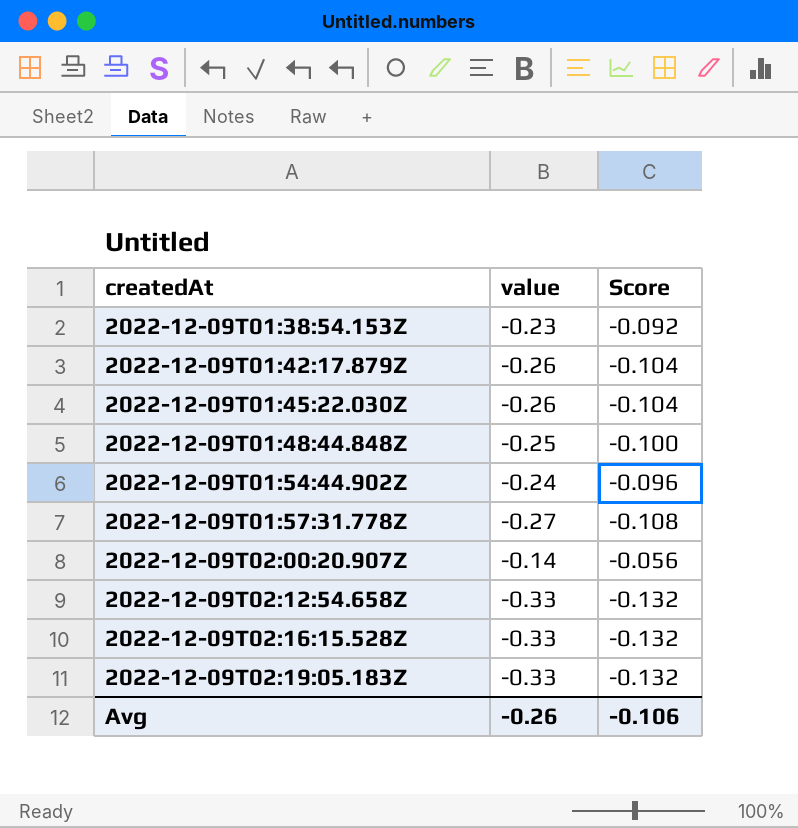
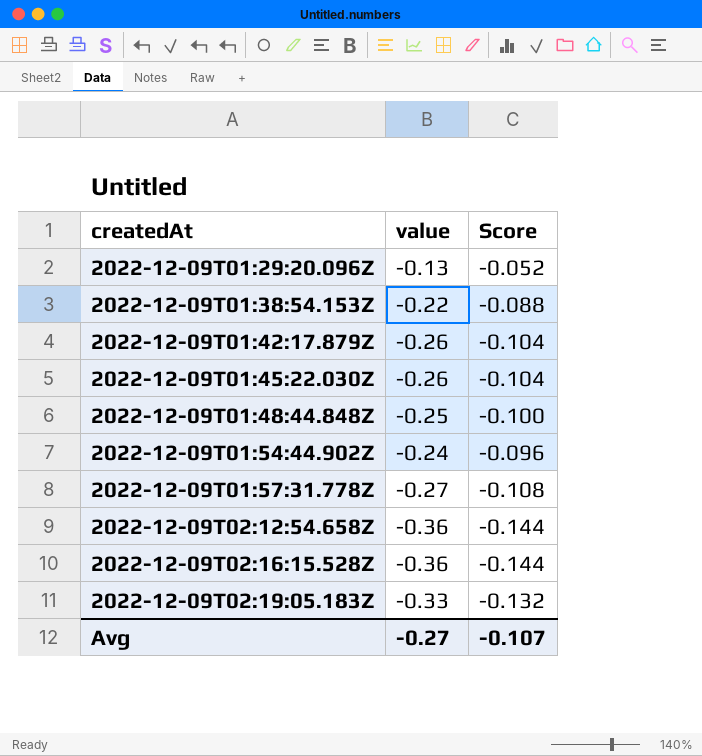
row 2022-12-09T02:00:20.907Z: -0.14 | -0.056 -> none
row 2022-12-09T01:29:20.096Z: none -> -0.13 | -0.052
2022-12-09T01:38:54.153Z | value: -0.23 -> -0.22
2022-12-09T01:38:54.153Z | Score: -0.092 -> -0.088
2022-12-09T02:12:54.658Z | value: -0.33 -> -0.36
2022-12-09T02:12:54.658Z | Score: -0.132 -> -0.144
2022-12-09T02:16:15.528Z | value: -0.33 -> -0.36
2022-12-09T02:16:15.528Z | Score: -0.132 -> -0.144
Avg | value: -0.26 -> -0.27
Avg | Score: -0.106 -> -0.107

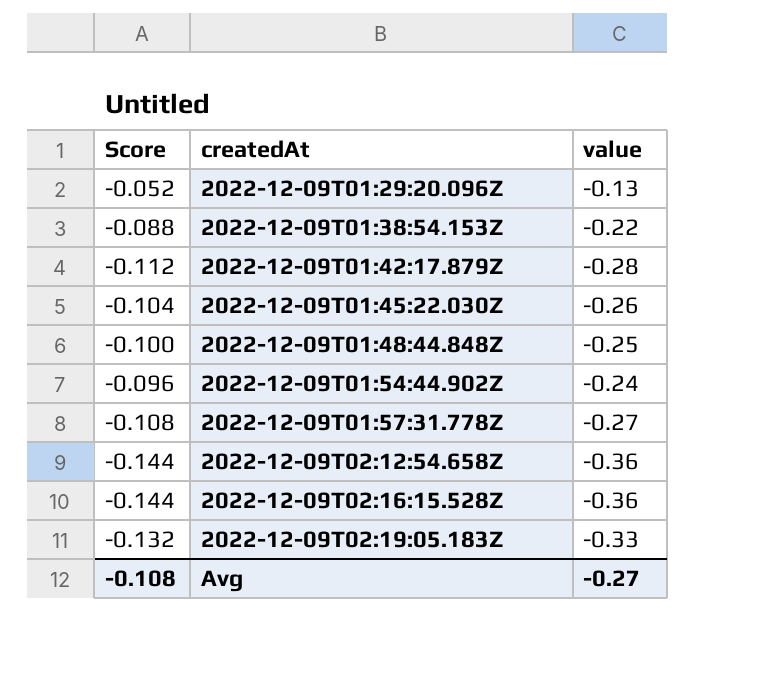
column Score | position: 3 -> 1
2022-12-09T01:42:17.879Z | Score: -0.104 -> -0.112
2022-12-09T01:42:17.879Z | value: -0.26 -> -0.28
Avg | Score: -0.107 -> -0.108

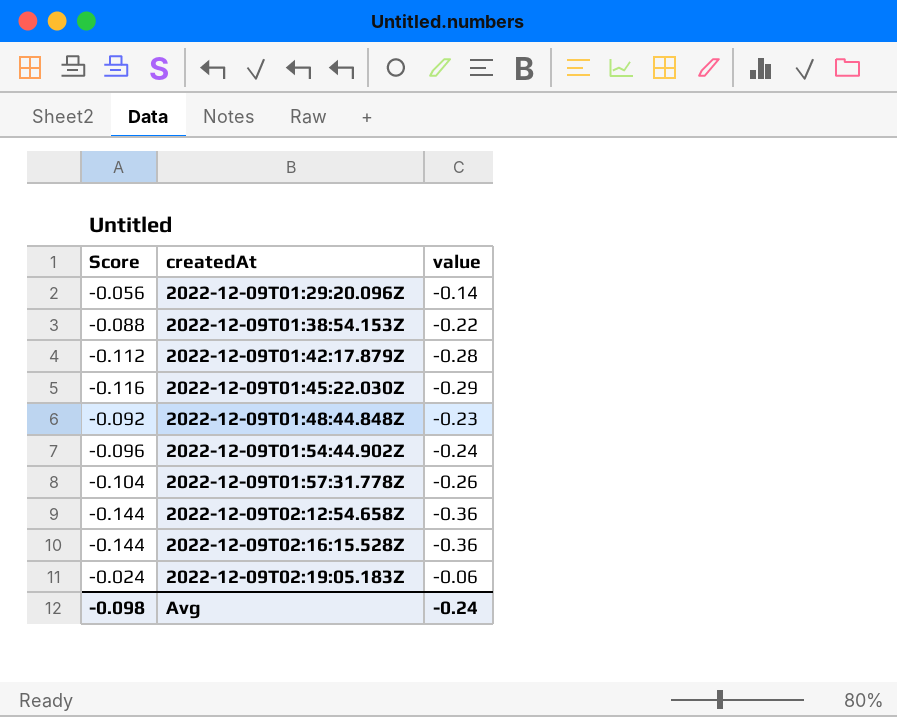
2022-12-09T01:29:20.096Z | Score: -0.052 -> -0.056
2022-12-09T01:29:20.096Z | value: -0.13 -> -0.14
2022-12-09T01:45:22.030Z | Score: -0.104 -> -0.116
2022-12-09T01:45:22.030Z | value: -0.26 -> -0.29
2022-12-09T01:48:44.848Z | Score: -0.100 -> -0.092
2022-12-09T01:48:44.848Z | value: -0.25 -> -0.23
2022-12-09T01:57:31.778Z | Score: -0.108 -> -0.104
2022-12-09T01:57:31.778Z | value: -0.27 -> -0.26
2022-12-09T02:19:05.183Z | Score: -0.132 -> -0.024
2022-12-09T02:19:05.183Z | value: -0.33 -> -0.06
Avg | Score: -0.108 -> -0.098
Avg | value: -0.27 -> -0.24

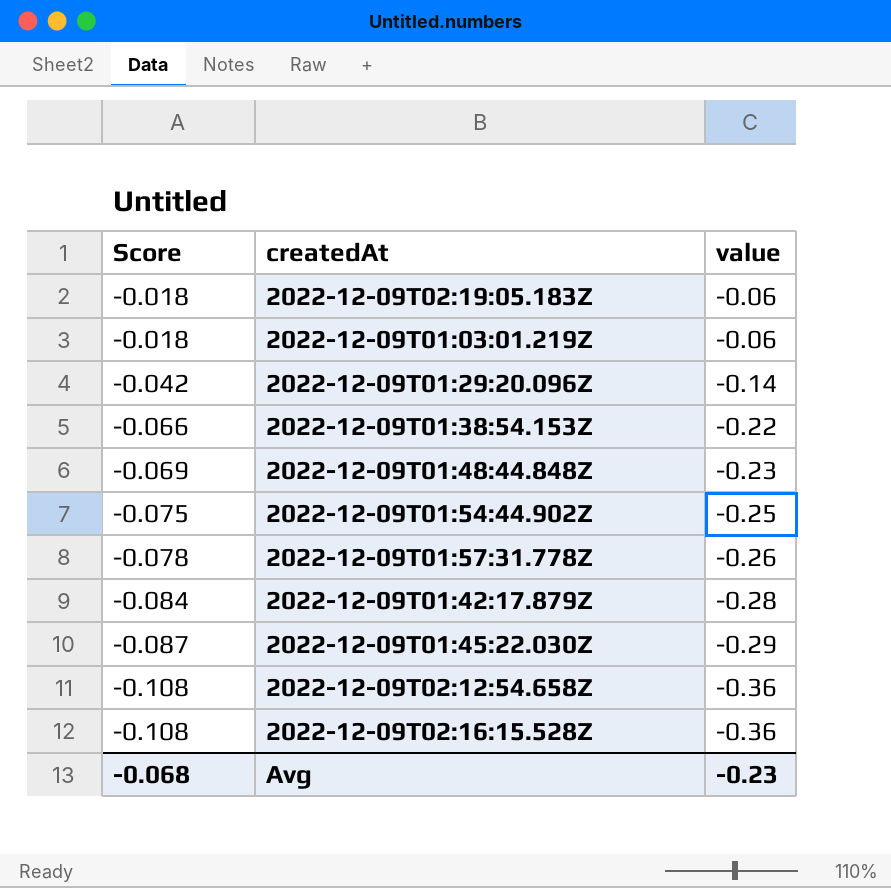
row order: createdAt ascending -> Score descending
column Score | formula: [value] * 0.4 -> [value] * 0.3
row 2022-12-09T01:03:01.219Z: none -> -0.018 | -0.06
2022-12-09T01:54:44.902Z | value: -0.24 -> -0.25
Avg | Score: -0.098 -> -0.068
Avg | value: -0.24 -> -0.23

